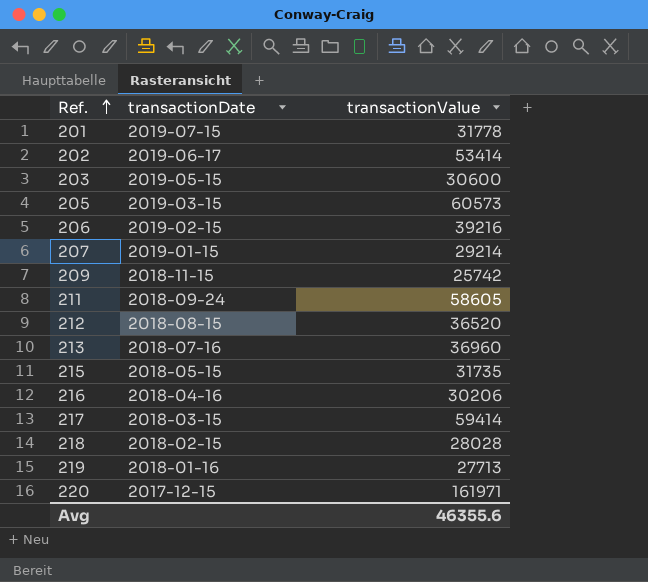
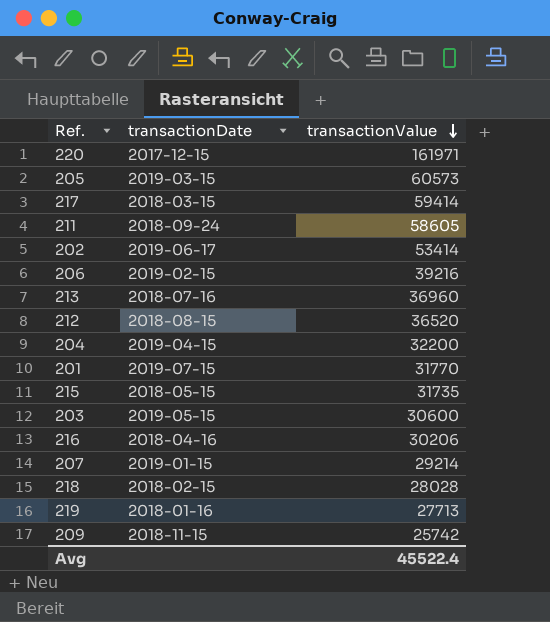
row order: Ref. ascending -> transactionValue descending
row 204: none -> 2019-04-15 | 32200
201 | transactionValue: 31778 -> 31770
Avg | transactionValue: 46355.6 -> 45522.4

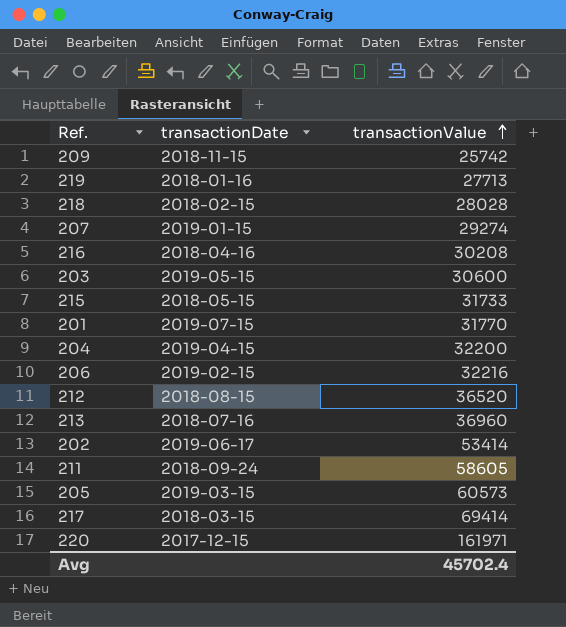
row order: transactionValue descending -> transactionValue ascending
207 | transactionValue: 29214 -> 29274
216 | transactionValue: 30206 -> 30208
215 | transactionValue: 31735 -> 31733
206 | transactionValue: 39216 -> 32216
217 | transactionValue: 59414 -> 69414
Avg | transactionValue: 45522.4 -> 45702.4

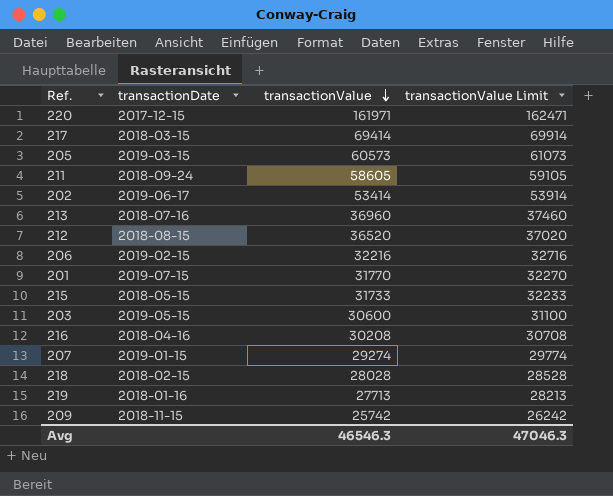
row order: transactionValue ascending -> transactionValue descending
column transactionValue Limit | formula: none -> [transactionValue] + 500
row 204: 2019-04-15 | 32200 -> none
Avg | transactionValue: 45702.4 -> 46546.3

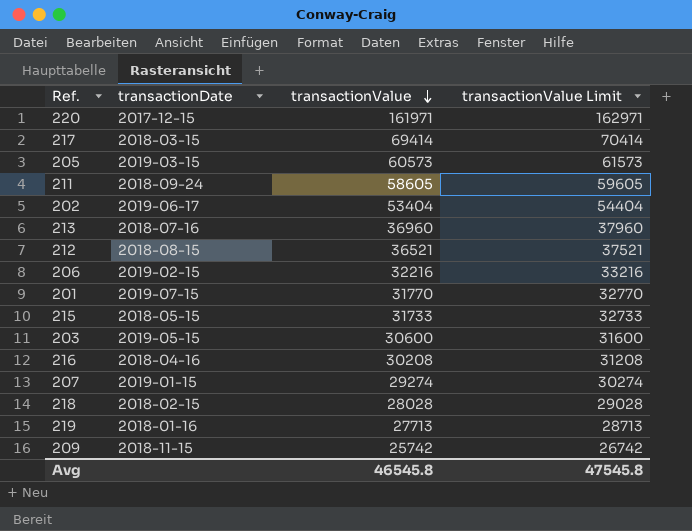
column transactionValue Limit | formula: [transactionValue] + 500 -> [transactionValue] + 1000
202 | transactionValue: 53414 -> 53404
212 | transactionValue: 36520 -> 36521
Avg | transactionValue: 46546.3 -> 46545.8
Avg | transactionValue Limit: 47046.3 -> 47545.8

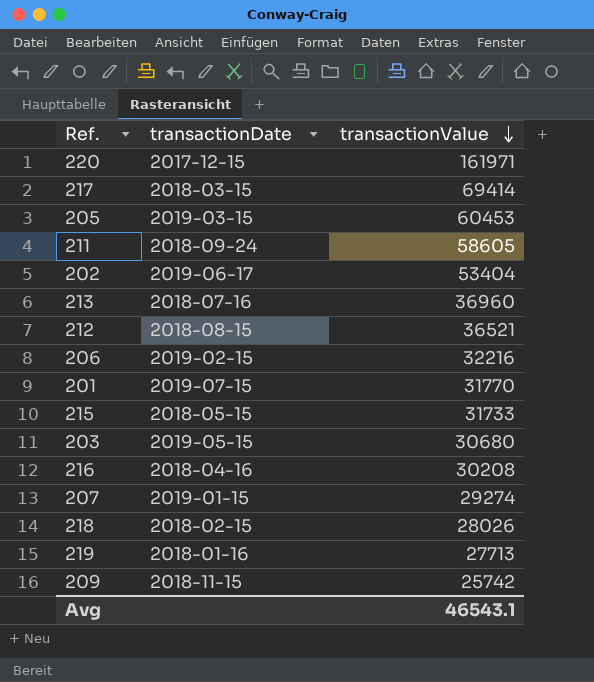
column transactionValue Limit | formula: [transactionValue] + 1000 -> none
205 | transactionValue: 60573 -> 60453
203 | transactionValue: 30600 -> 30680
218 | transactionValue: 28028 -> 28026
Avg | transactionValue: 46545.8 -> 46543.1

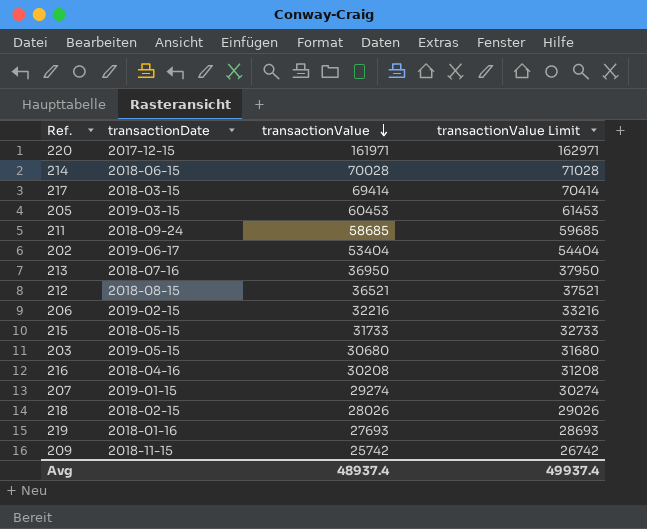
column transactionValue Limit | formula: none -> [transactionValue] + 1000
row 201: 2019-07-15 | 31770 -> none
row 214: none -> 2018-06-15 | 70028 | 71028
211 | transactionValue: 58605 -> 58685
213 | transactionValue: 36960 -> 36950
219 | transactionValue: 27713 -> 27693
Avg | transactionValue: 46543.1 -> 48937.4

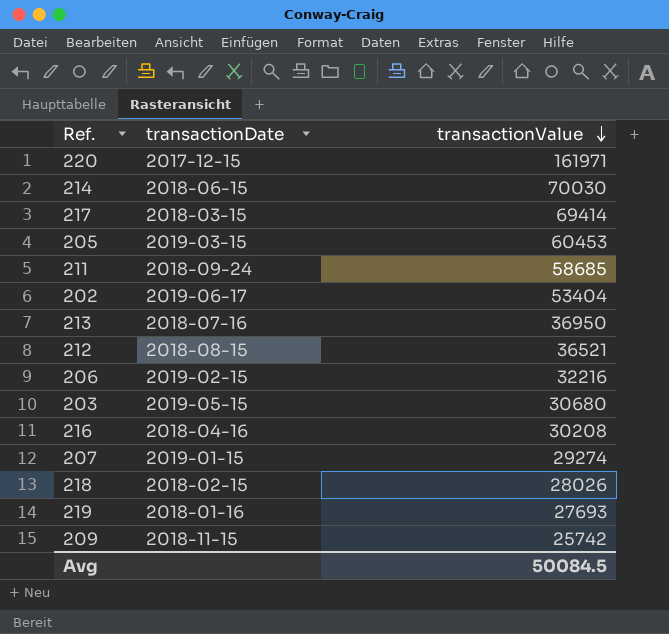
column transactionValue Limit | formula: [transactionValue] + 1000 -> none
row 215: 2018-05-15 | 31733 | 32733 -> none
214 | transactionValue: 70028 -> 70030
Avg | transactionValue: 48937.4 -> 50084.5

